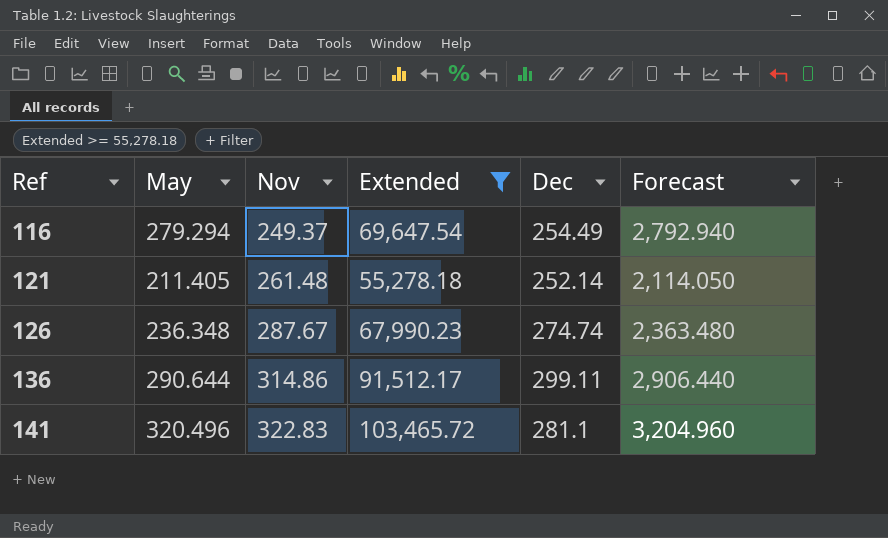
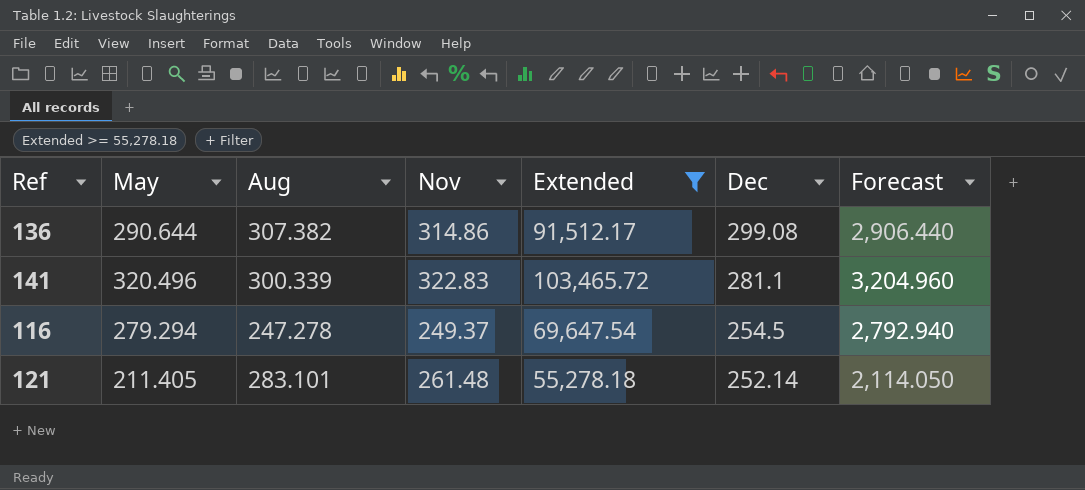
row order: Ref ascending -> Dec descending
column Aug | position: none -> 3
row 126: 236.348 | 287.67 | 67,990.23 | 274.74 | 2,363.480 -> none
136 | Dec: 299.11 -> 299.08
116 | Dec: 254.49 -> 254.5

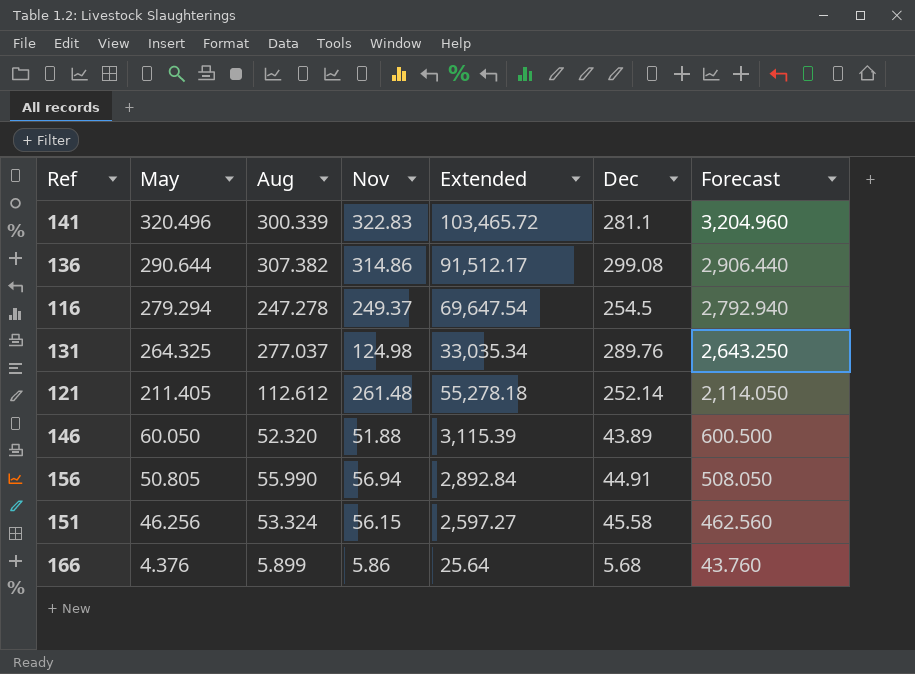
filter: Extended >= 55,278.18 -> none
row order: Dec descending -> May descending
121 | Aug: 283.101 -> 112.612

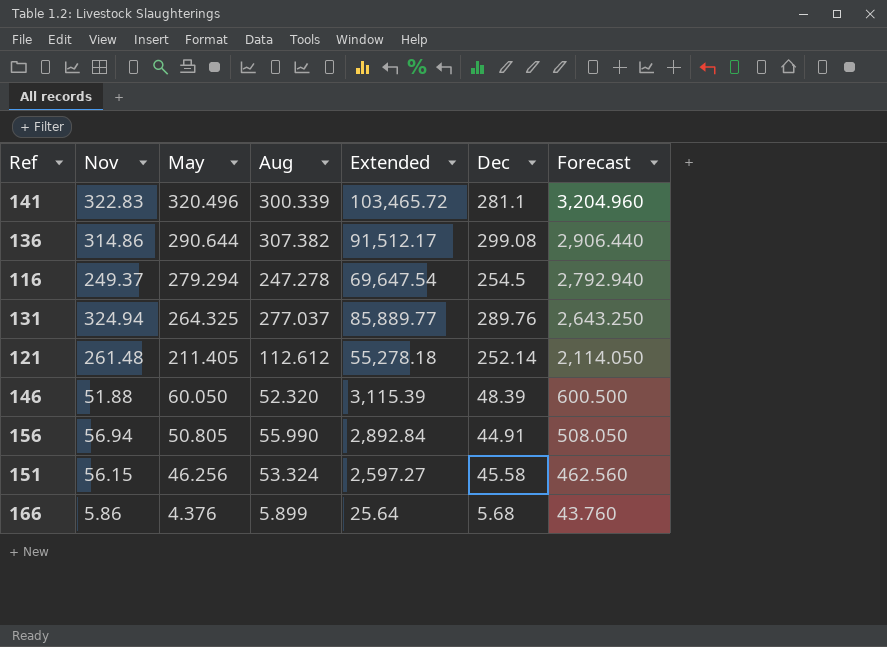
column Nov | position: 4 -> 2
131 | Nov: 124.98 -> 324.94
131 | Extended: 33,035.34 -> 85,889.77
146 | Dec: 43.89 -> 48.39

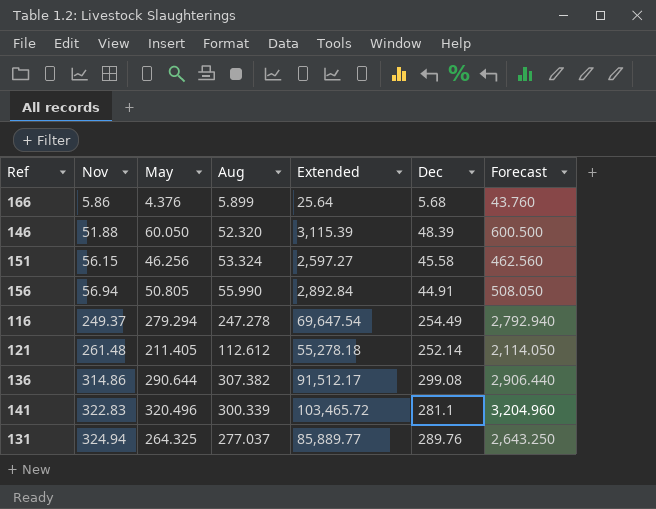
row order: May descending -> Nov ascending
116 | Dec: 254.5 -> 254.49

